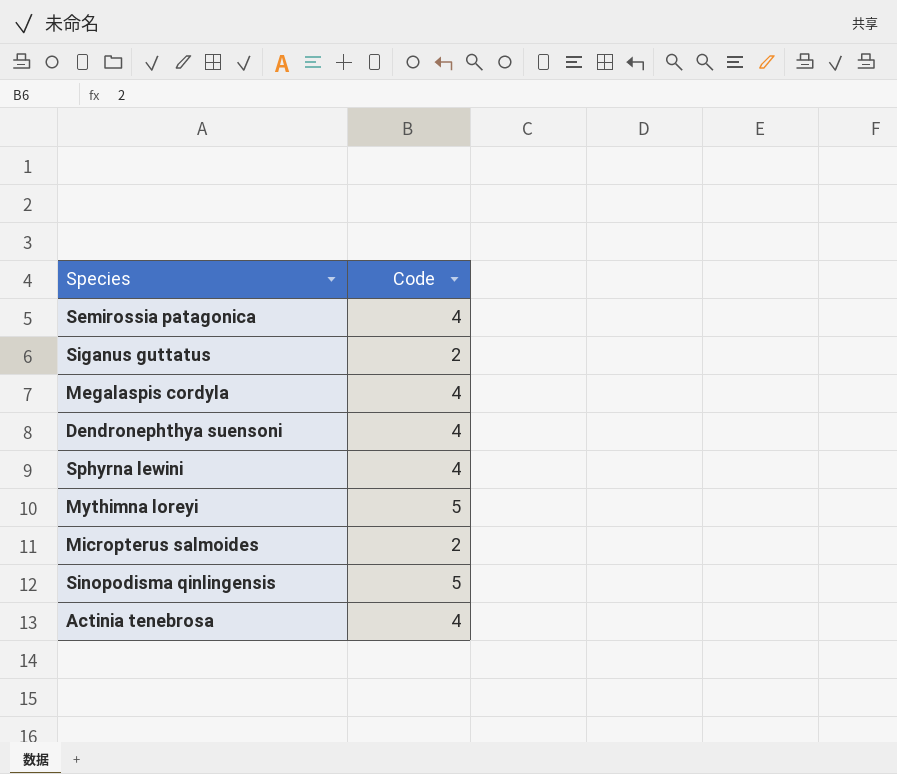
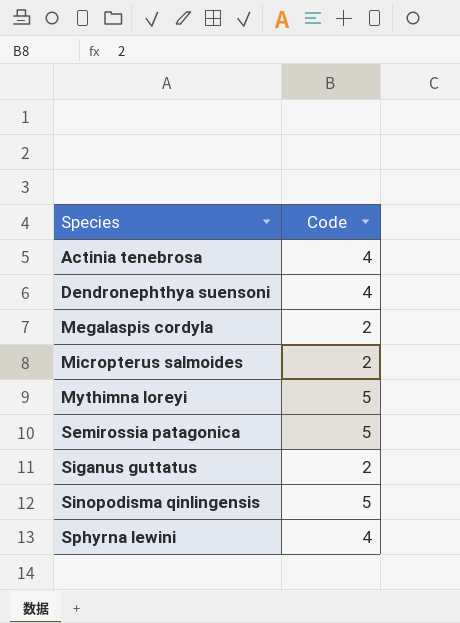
row order: none -> Species ascending
Megalaspis cordyla | Code: 4 -> 2
Semirossia patagonica | Code: 4 -> 5

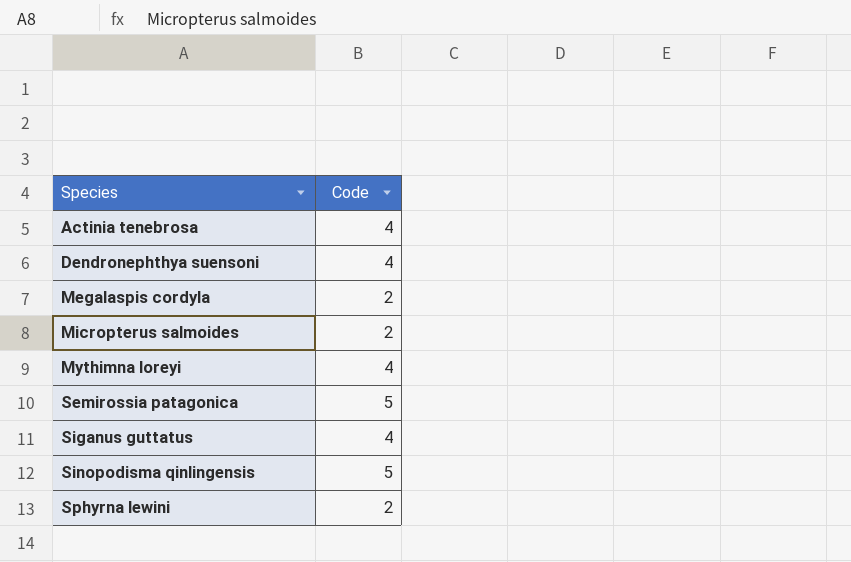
Mythimna loreyi | Code: 5 -> 4
Siganus guttatus | Code: 2 -> 4
Sphyrna lewini | Code: 4 -> 2

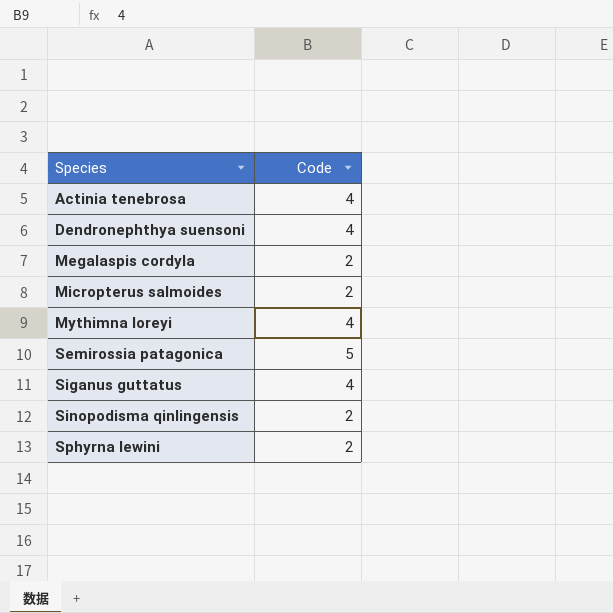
Sinopodisma qinlingensis | Code: 5 -> 2

